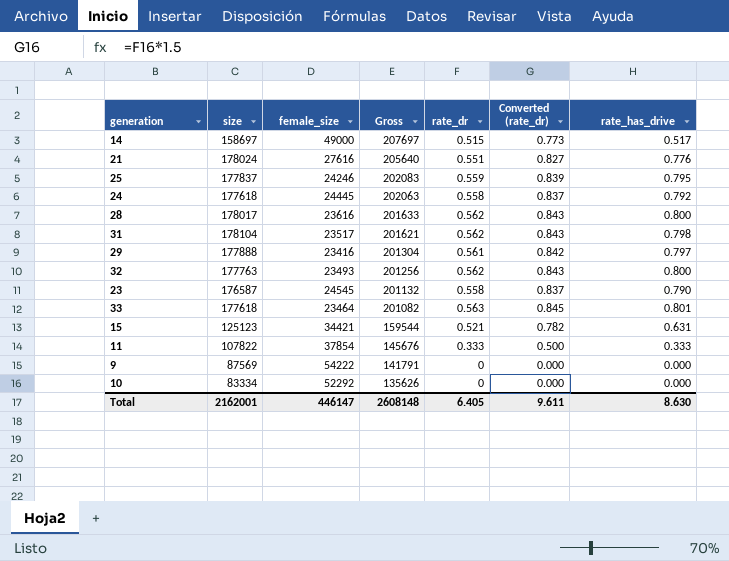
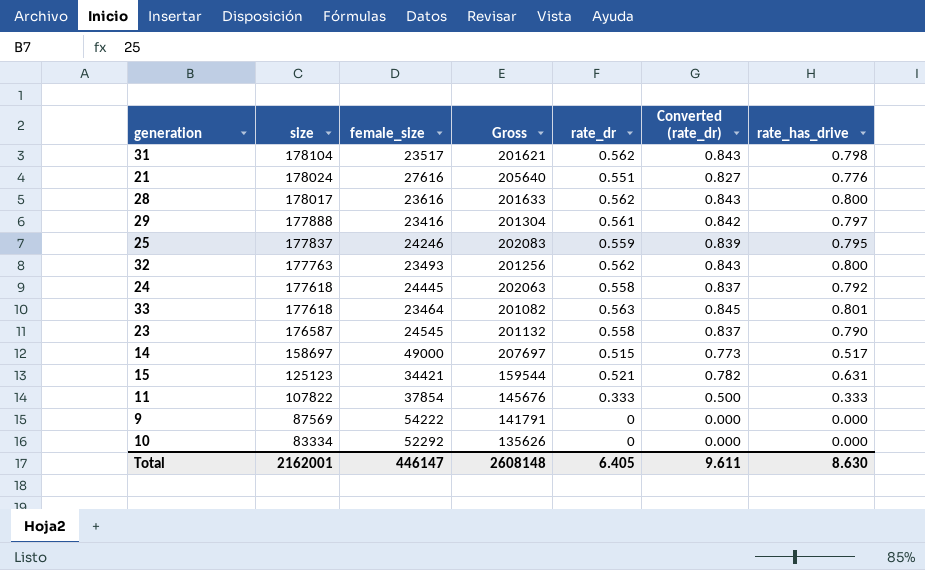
row order: Gross descending -> size descending

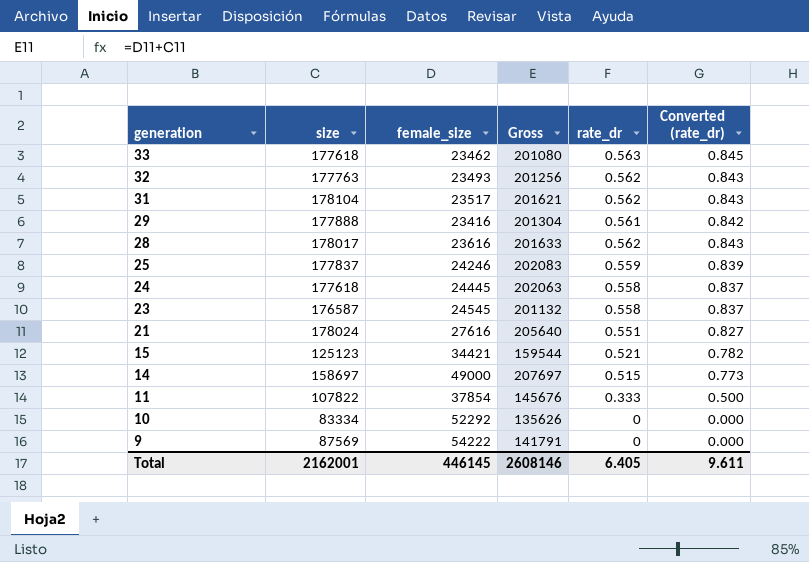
row order: size descending -> generation descending
column rate_has_drive | position: 7 -> none
33 | female_size: 23464 -> 23462
33 | Gross: 201082 -> 201080
Total | female_size: 446147 -> 446145
Total | Gross: 2608148 -> 2608146

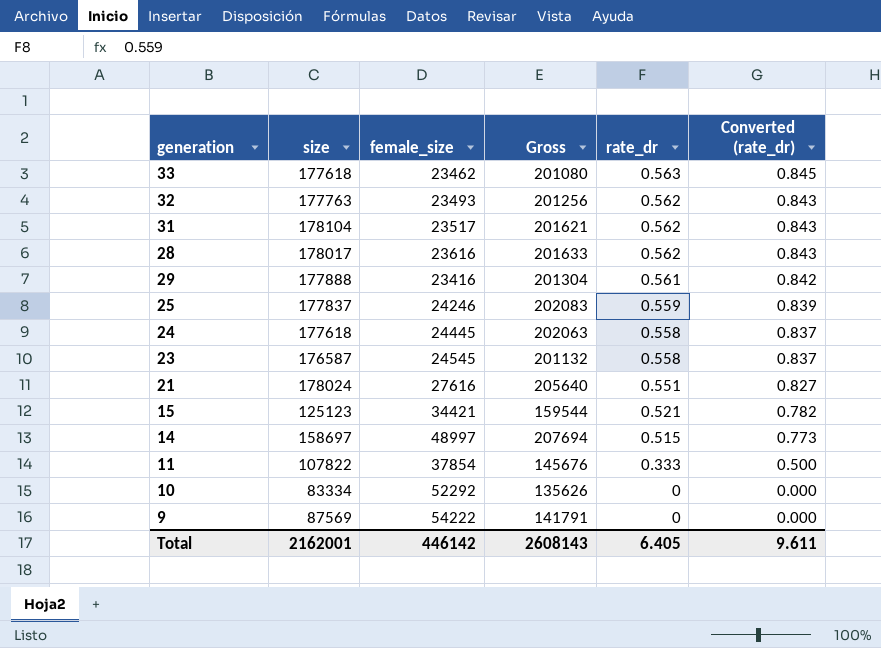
row order: generation descending -> rate_dr descending
14 | female_size: 49000 -> 48997
14 | Gross: 207697 -> 207694
Total | female_size: 446145 -> 446142
Total | Gross: 2608146 -> 2608143

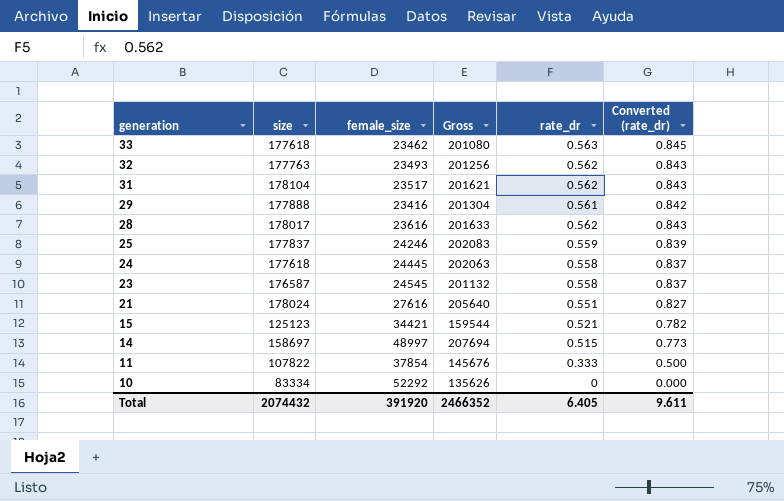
row order: rate_dr descending -> generation descending
row 9: 87569 | 54222 | 141791 | 0 | 0.000 -> none
Total | size: 2162001 -> 2074432
Total | female_size: 446142 -> 391920
Total | Gross: 2608143 -> 2466352

